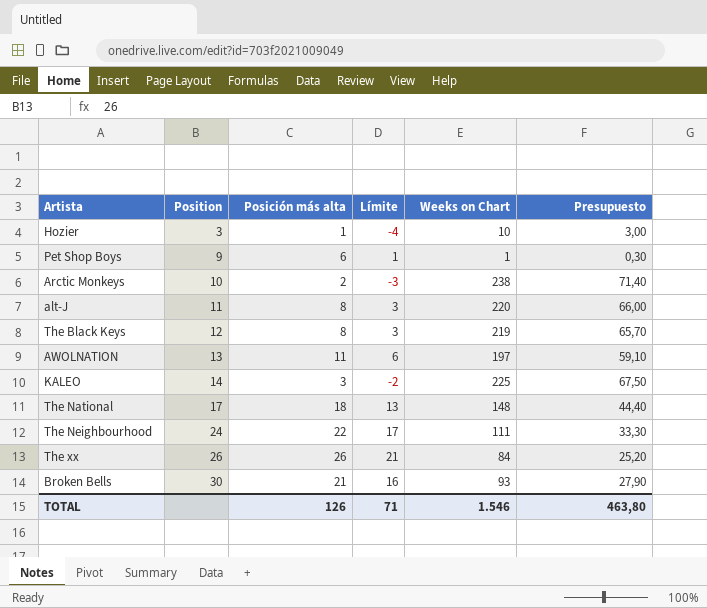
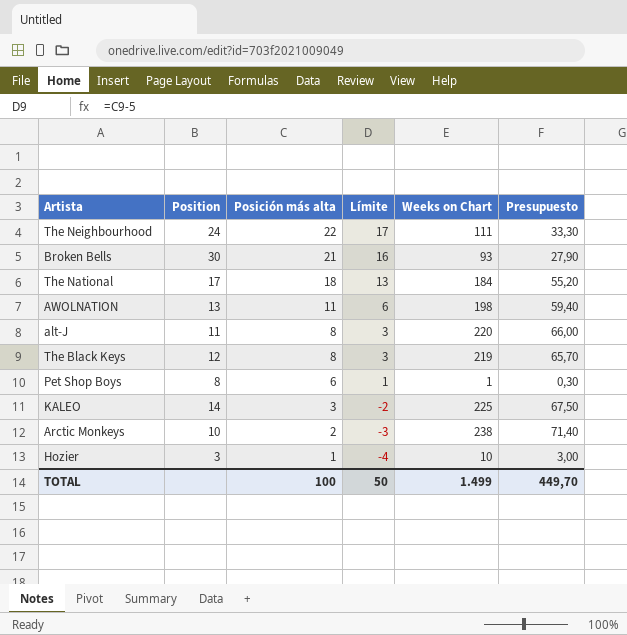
row order: Position ascending -> Posición más alta descending
row The xx: 26 | 26 | 21 | 84 | 25,20 -> none
The National | Weeks on Chart: 148 -> 184
The National | Presupuesto: 44,40 -> 55,20
AWOLNATION | Weeks on Chart: 197 -> 198
AWOLNATION | Presupuesto: 59,10 -> 59,40
Pet Shop Boys | Position: 9 -> 8
TOTAL | Posición más alta: 126 -> 100
TOTAL | Límite: 71 -> 50
TOTAL | Weeks on Chart: 1.546 -> 1.499
TOTAL | Presupuesto: 463,80 -> 449,70

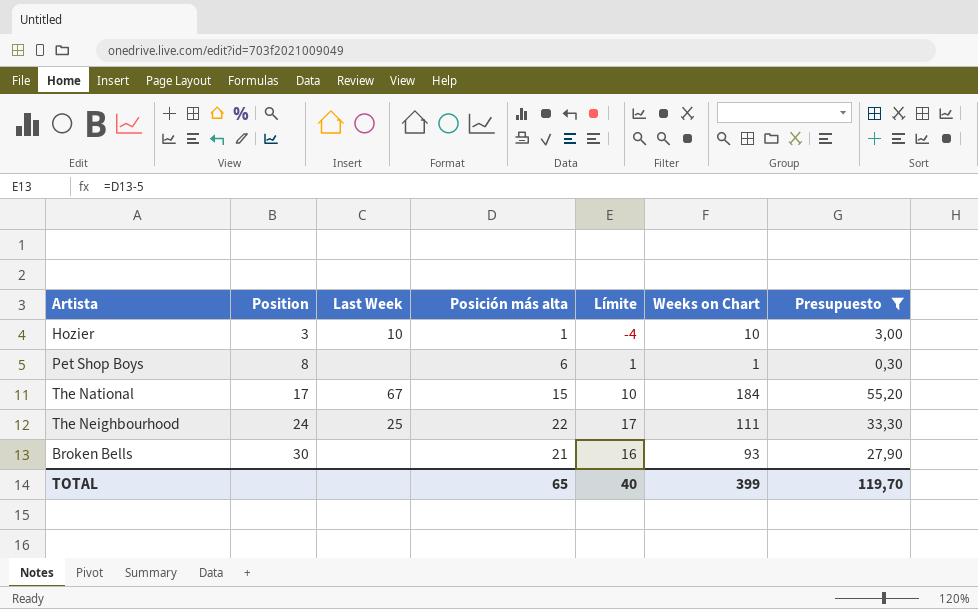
filter: none -> Presupuesto <= 55,20
row order: Posición más alta descending -> Position ascending
column Last Week | position: none -> 3
The National | Posición más alta: 18 -> 15
The National | Límite: 13 -> 10
TOTAL | Posición más alta: 100 -> 65
TOTAL | Límite: 50 -> 40
TOTAL | Weeks on Chart: 1.499 -> 399
TOTAL | Presupuesto: 449,70 -> 119,70

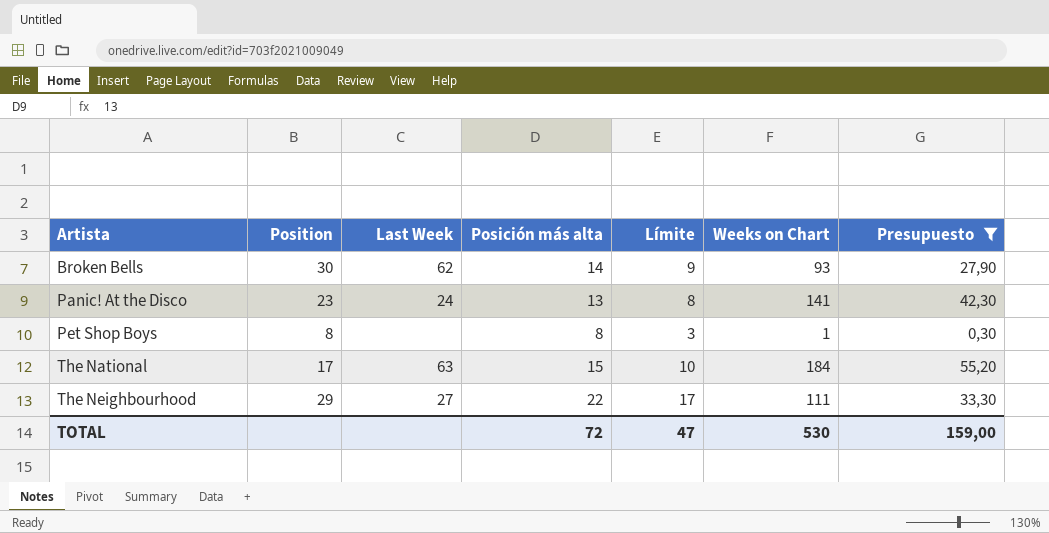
row order: Position ascending -> Artista ascending
row Hozier: 3 | 10 | 1 | -4 | 10 | 3,00 -> none
Broken Bells | Last Week: none -> 62
Broken Bells | Posición más alta: 21 -> 14
Broken Bells | Límite: 16 -> 9
row Panic! At the Disco: none -> 23 | 24 | 13 | 8 | 141 | 42,30
Pet Shop Boys | Posición más alta: 6 -> 8
Pet Shop Boys | Límite: 1 -> 3
The National | Last Week: 67 -> 63
The Neighbourhood | Position: 24 -> 29
The Neighbourhood | Last Week: 25 -> 27
TOTAL | Posición más alta: 65 -> 72
TOTAL | Límite: 40 -> 47
TOTAL | Weeks on Chart: 399 -> 530
TOTAL | Presupuesto: 119,70 -> 159,00

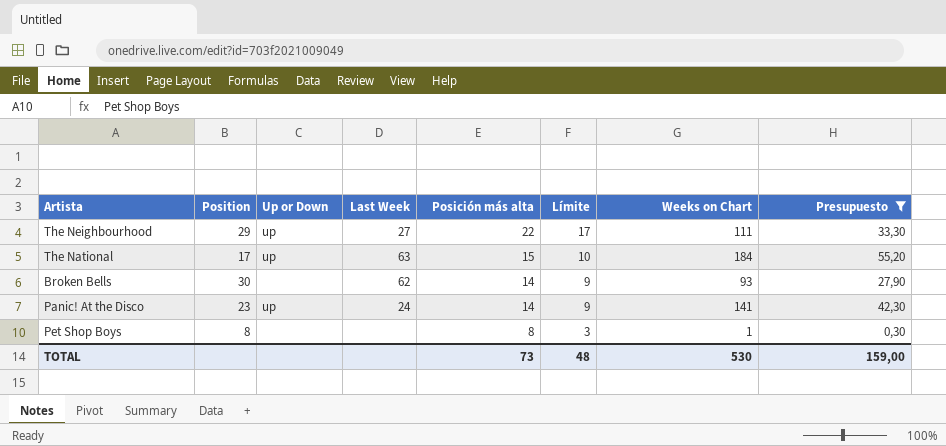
row order: Artista ascending -> Posición más alta descending
column Up or Down | position: none -> 3
Panic! At the Disco | Posición más alta: 13 -> 14
Panic! At the Disco | Límite: 8 -> 9
TOTAL | Posición más alta: 72 -> 73
TOTAL | Límite: 47 -> 48

